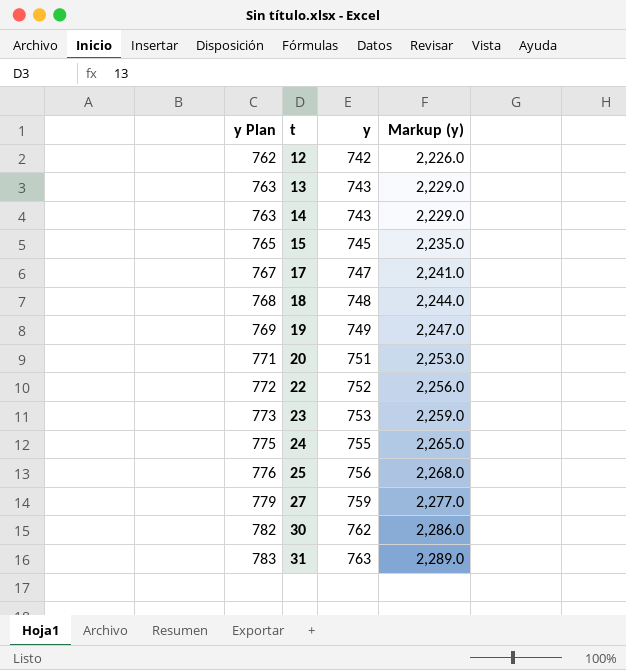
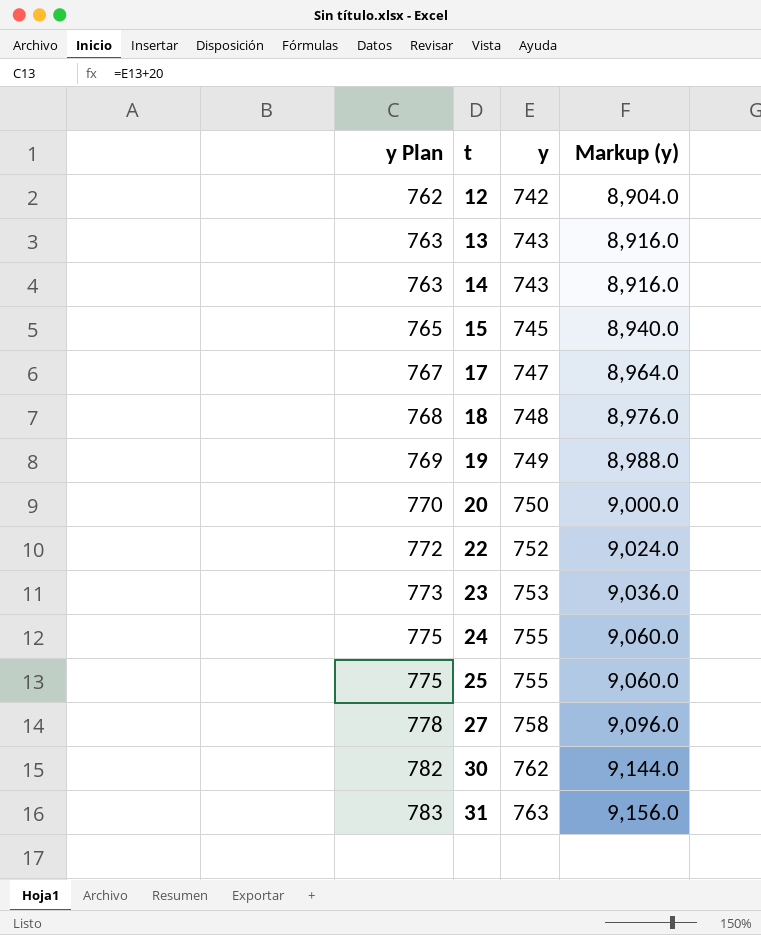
column Markup (y) | formula: [y] * 3 -> [y] * 12
20 | y Plan: 771 -> 770
20 | y: 751 -> 750
25 | y Plan: 776 -> 775
25 | y: 756 -> 755
27 | y Plan: 779 -> 778
27 | y: 759 -> 758

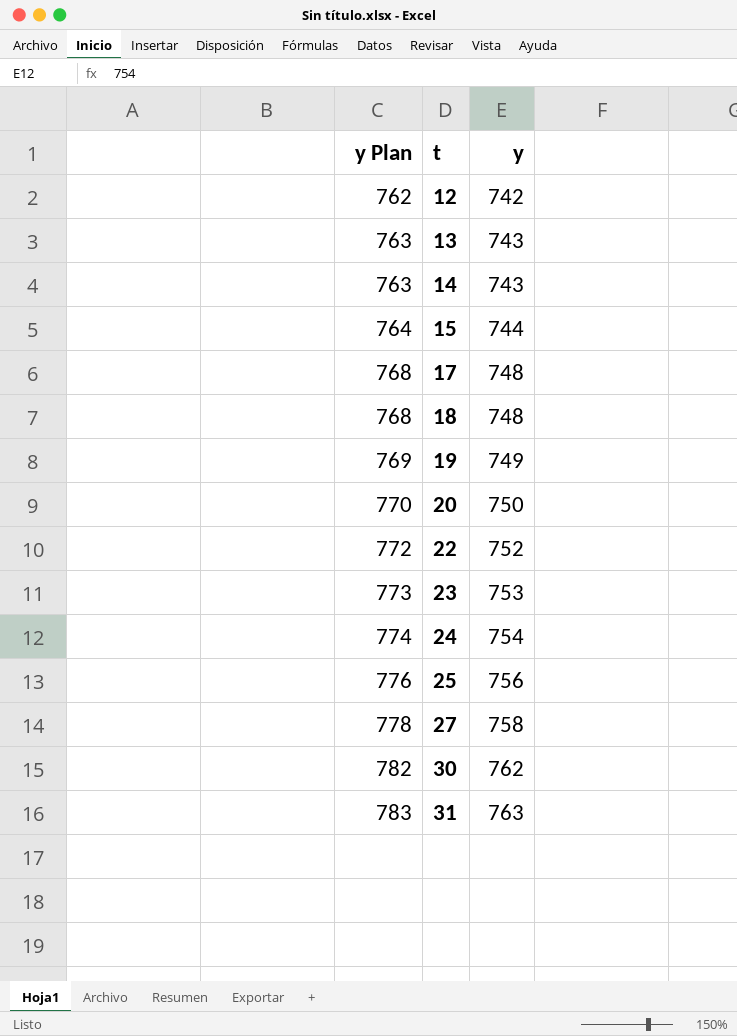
column Markup (y) | formula: [y] * 12 -> none
15 | y Plan: 765 -> 764
15 | y: 745 -> 744
17 | y Plan: 767 -> 768
17 | y: 747 -> 748
24 | y Plan: 775 -> 774
24 | y: 755 -> 754
25 | y Plan: 775 -> 776
25 | y: 755 -> 756

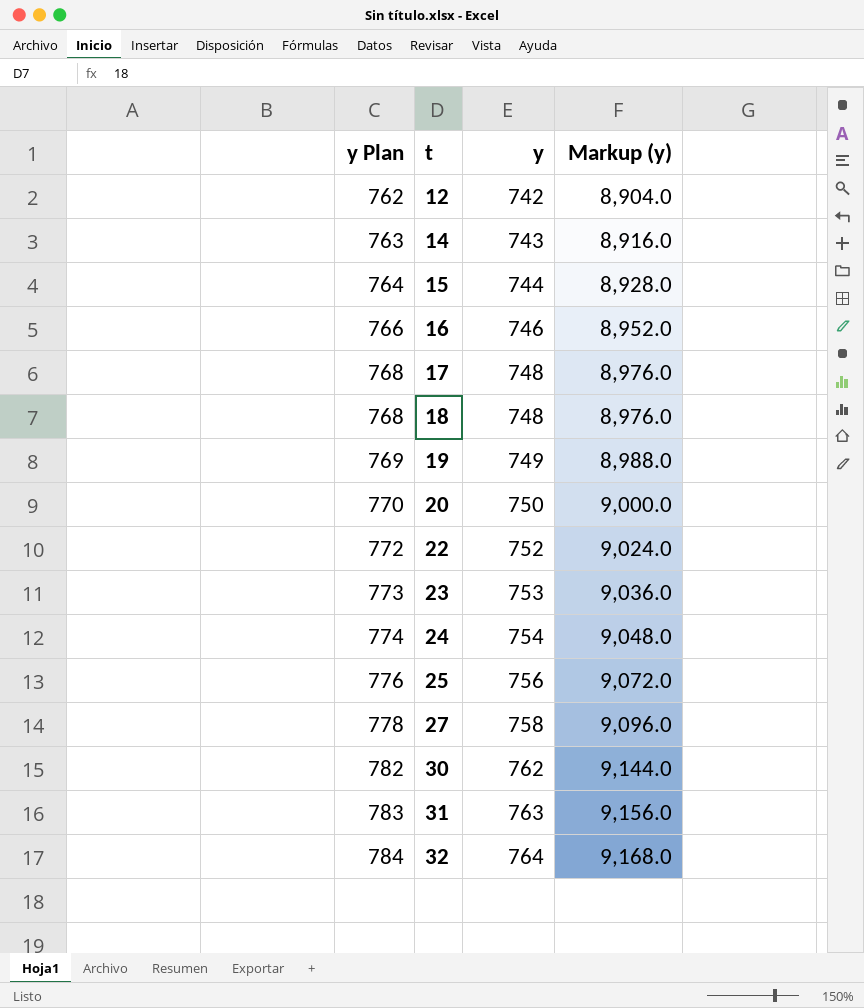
column Markup (y) | formula: none -> [y] * 12
row 13: 763 | 743 -> none
row 16: none -> 766 | 746 | 8,952.0
row 32: none -> 784 | 764 | 9,168.0

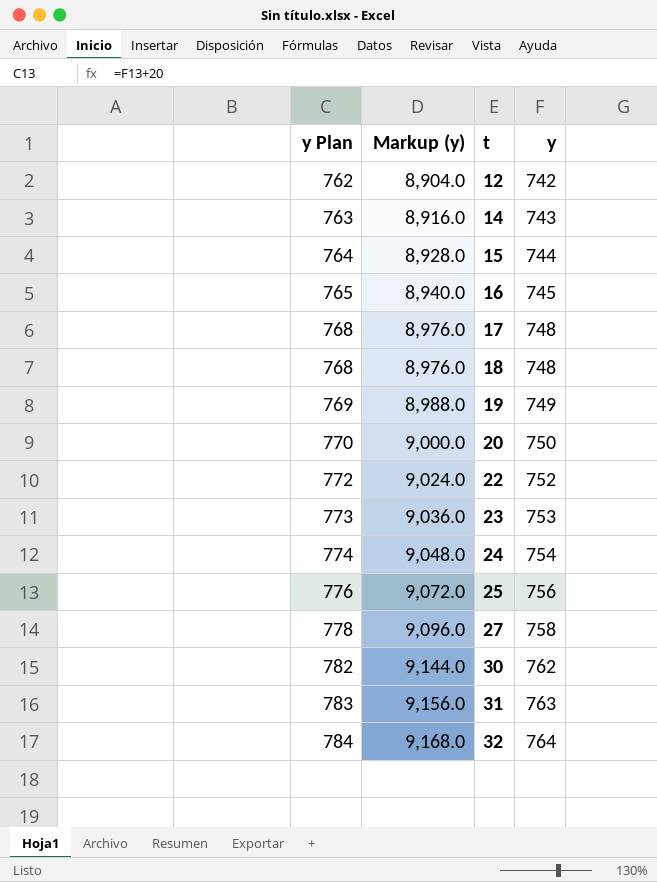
column Markup (y) | position: 4 -> 2
16 | y Plan: 766 -> 765
16 | Markup (y): 8,952.0 -> 8,940.0
16 | y: 746 -> 745

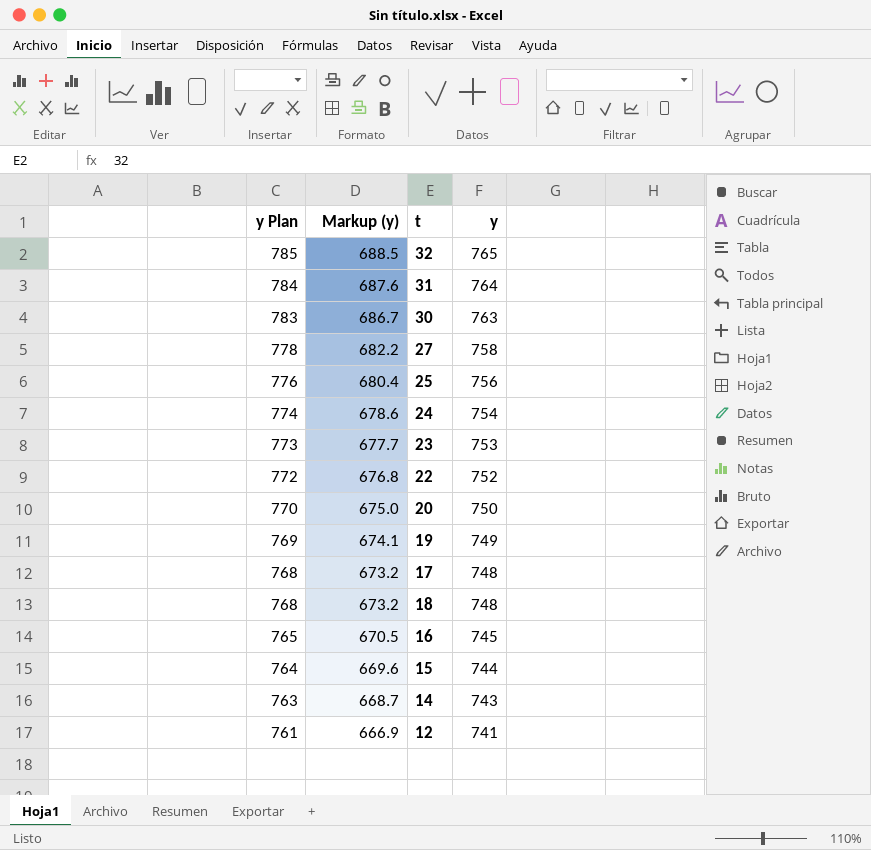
row order: y Plan ascending -> y Plan descending
column Markup (y) | formula: [y] * 12 -> [y] * 0.9
32 | y Plan: 784 -> 785
32 | y: 764 -> 765
31 | y Plan: 783 -> 784
31 | y: 763 -> 764
30 | y Plan: 782 -> 783
30 | y: 762 -> 763
12 | y Plan: 762 -> 761
12 | y: 742 -> 741

